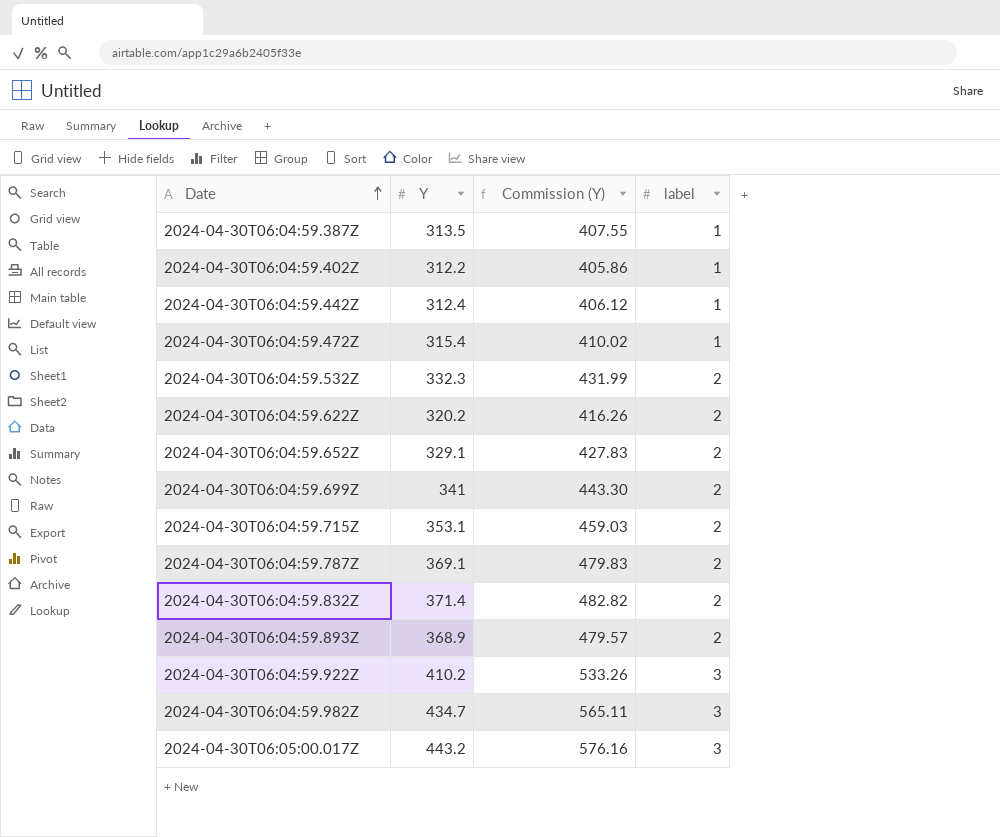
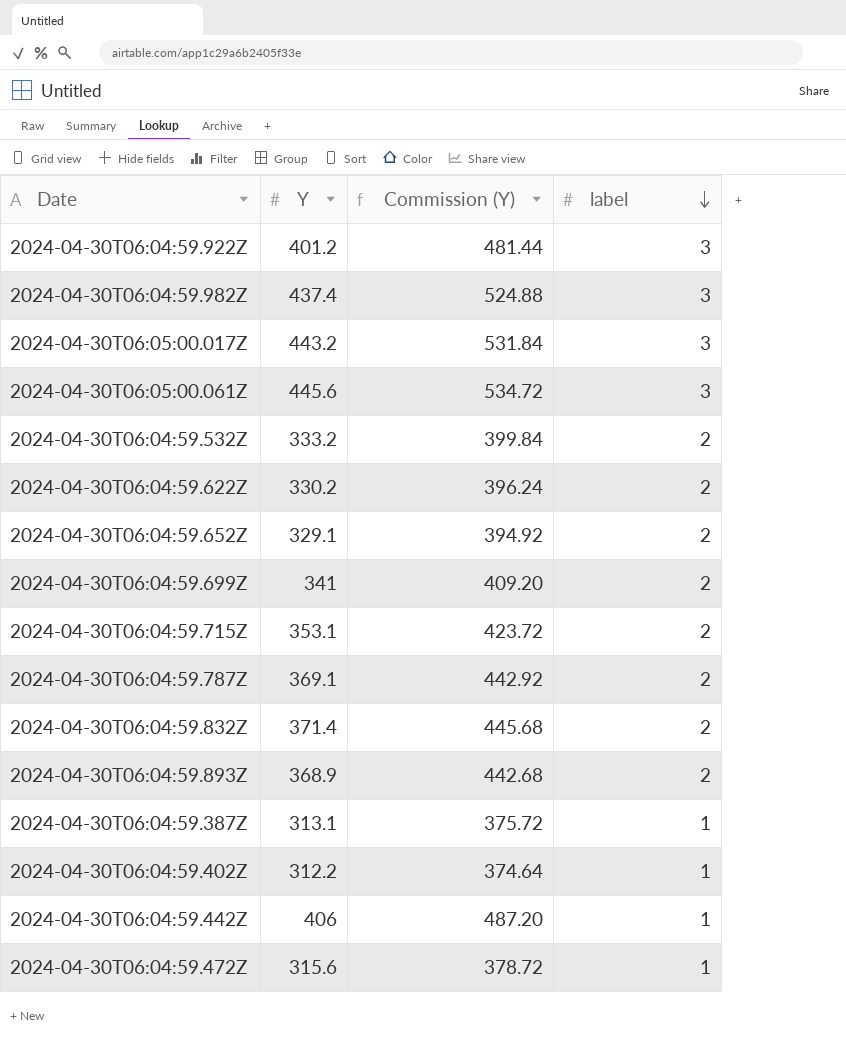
row order: Date ascending -> label descending
column Commission (Y) | formula: [Y] * 1.3 -> [Y] * 1.2
2024-04-30T06:04:59.922Z | Y: 410.2 -> 401.2
2024-04-30T06:04:59.982Z | Y: 434.7 -> 437.4
row 2024-04-30T06:05:00.061Z: none -> 445.6 | 534.72 | 3
2024-04-30T06:04:59.532Z | Y: 332.3 -> 333.2
2024-04-30T06:04:59.622Z | Y: 320.2 -> 330.2
2024-04-30T06:04:59.387Z | Y: 313.5 -> 313.1
2024-04-30T06:04:59.442Z | Y: 312.4 -> 406
2024-04-30T06:04:59.472Z | Y: 315.4 -> 315.6

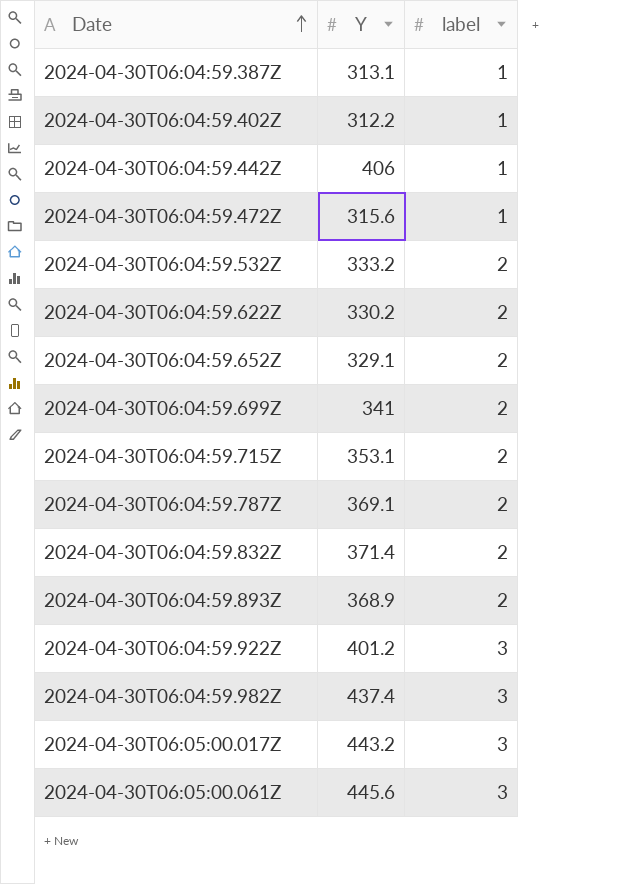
row order: label descending -> Date ascending
column Commission (Y) | formula: [Y] * 1.2 -> none

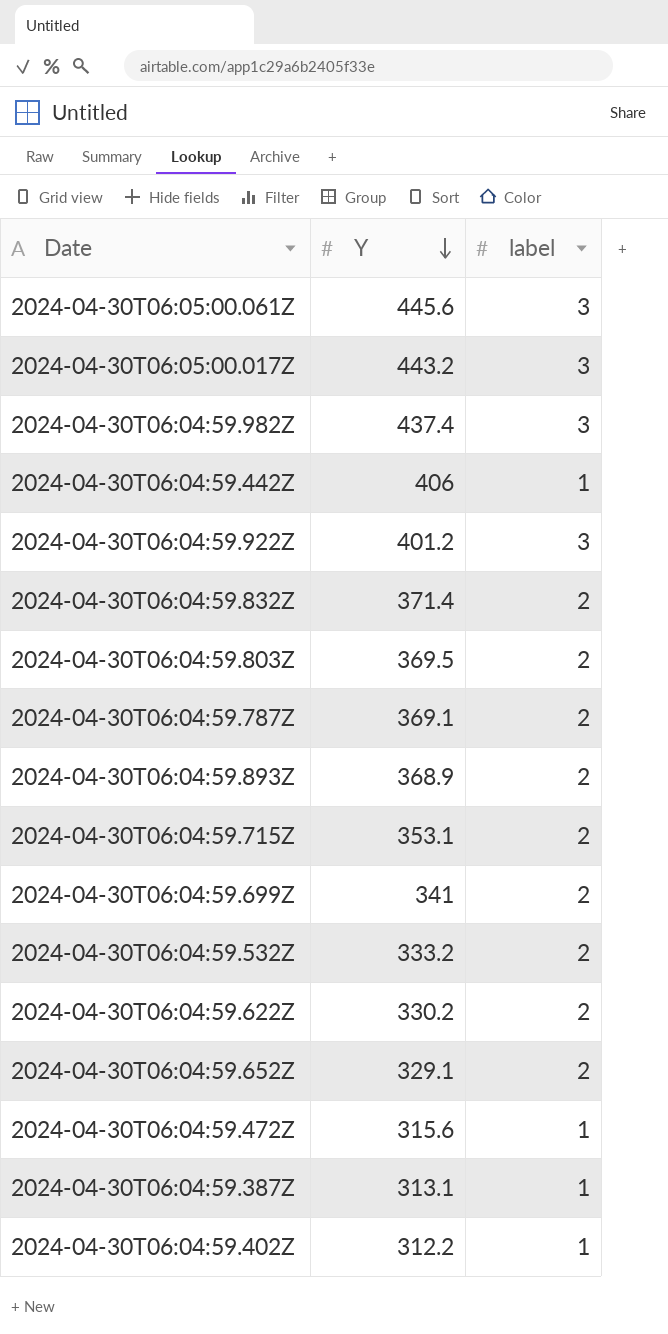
row order: Date ascending -> Y descending
row 2024-04-30T06:04:59.803Z: none -> 369.5 | 2

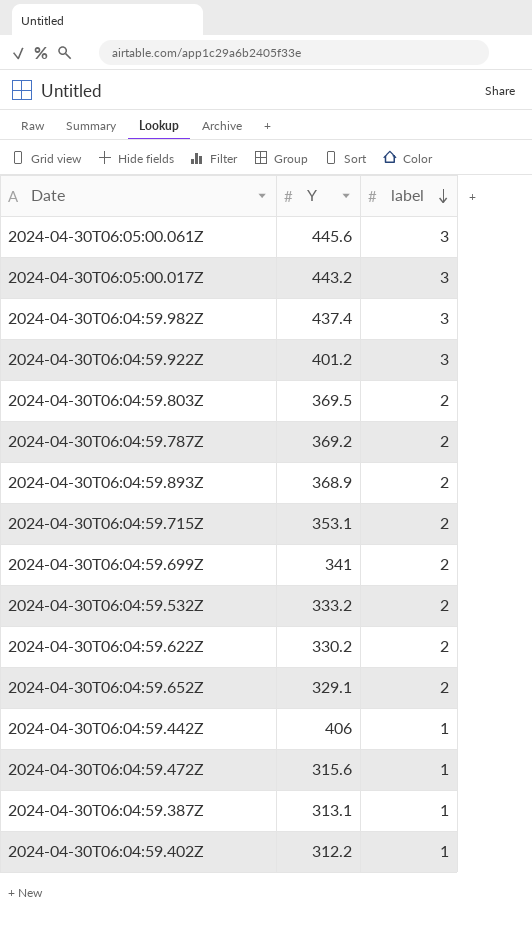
row order: Y descending -> label descending
row 2024-04-30T06:04:59.832Z: 371.4 | 2 -> none
2024-04-30T06:04:59.787Z | Y: 369.1 -> 369.2

